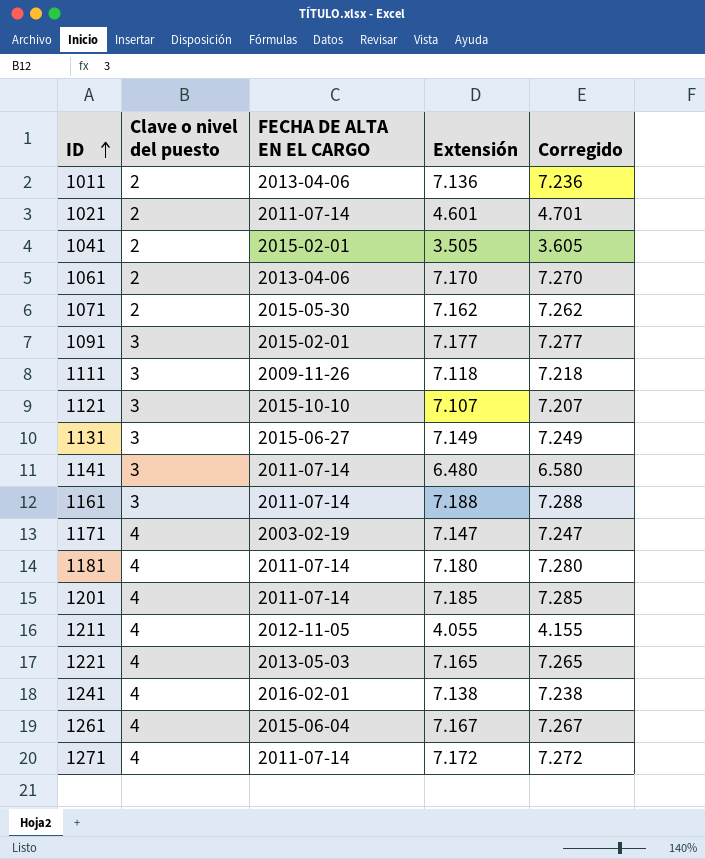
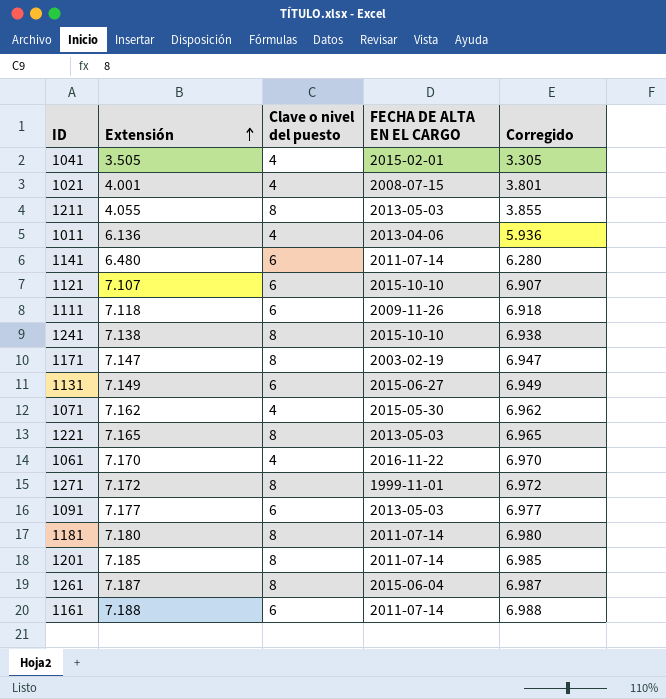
row order: ID ascending -> Extensión ascending
column Extensión | position: 4 -> 2
column Corregido | formula: [Extensión] + 100 -> [Extensión] - 200
1041 | Clave o nivel del puesto: 2 -> 4
1021 | Extensión: 4.601 -> 4.001
1021 | Clave o nivel del puesto: 2 -> 4
1021 | FECHA DE ALTA EN EL CARGO: 2011-07-14 -> 2008-07-15
1211 | Clave o nivel del puesto: 4 -> 8
1211 | FECHA DE ALTA EN EL CARGO: 2012-11-05 -> 2013-05-03
1011 | Extensión: 7.136 -> 6.136
1011 | Clave o nivel del puesto: 2 -> 4
1141 | Clave o nivel del puesto: 3 -> 6
1121 | Clave o nivel del puesto: 3 -> 6
1111 | Clave o nivel del puesto: 3 -> 6
1241 | Clave o nivel del puesto: 4 -> 8
1241 | FECHA DE ALTA EN EL CARGO: 2016-02-01 -> 2015-10-10
1171 | Clave o nivel del puesto: 4 -> 8
1131 | Clave o nivel del puesto: 3 -> 6
1071 | Clave o nivel del puesto: 2 -> 4
1221 | Clave o nivel del puesto: 4 -> 8
1061 | Clave o nivel del puesto: 2 -> 4
1061 | FECHA DE ALTA EN EL CARGO: 2013-04-06 -> 2016-11-22
1271 | Clave o nivel del puesto: 4 -> 8
1271 | FECHA DE ALTA EN EL CARGO: 2011-07-14 -> 1999-11-01
1091 | Clave o nivel del puesto: 3 -> 6
1091 | FECHA DE ALTA EN EL CARGO: 2015-02-01 -> 2013-05-03
1181 | Clave o nivel del puesto: 4 -> 8
1201 | Clave o nivel del puesto: 4 -> 8
1261 | Extensión: 7.167 -> 7.187
1261 | Clave o nivel del puesto: 4 -> 8
1161 | Clave o nivel del puesto: 3 -> 6

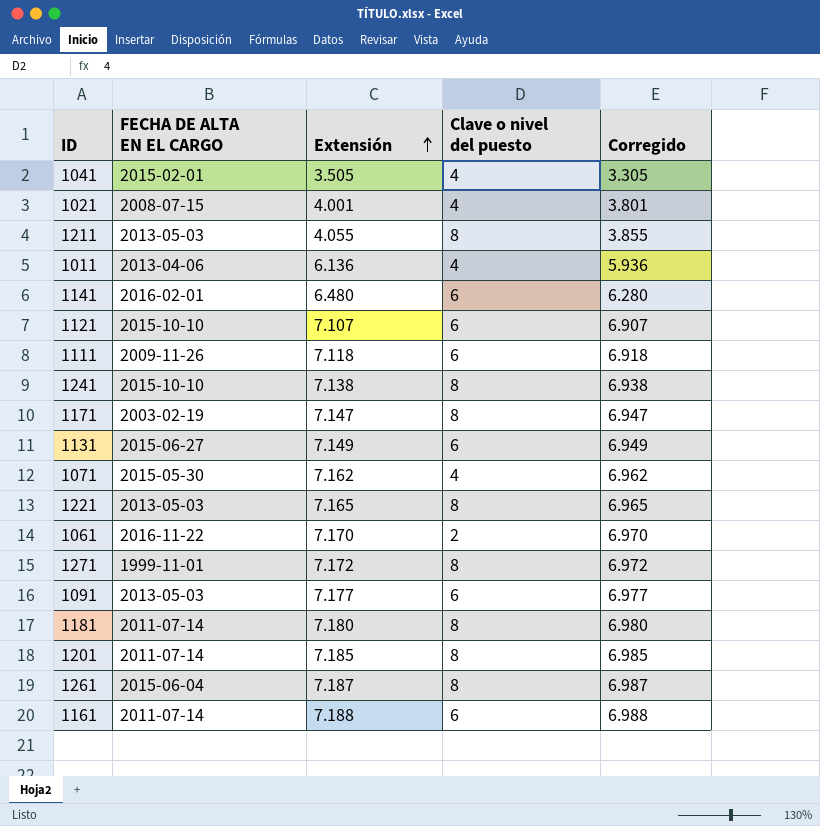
column FECHA DE ALTA EN EL CARGO | position: 4 -> 2
1141 | FECHA DE ALTA EN EL CARGO: 2011-07-14 -> 2016-02-01
1061 | Clave o nivel del puesto: 4 -> 2

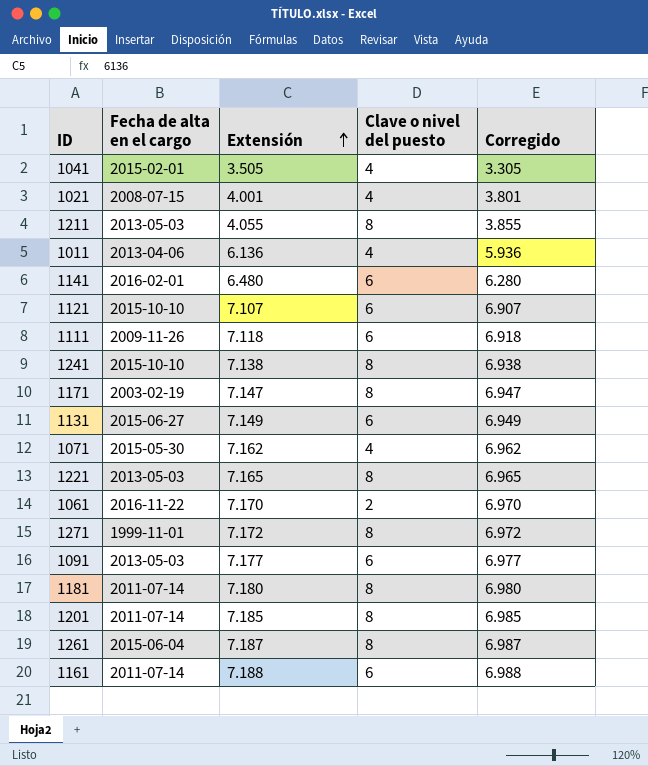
column name: FECHA DE ALTA EN EL CARGO -> Fecha de alta en el cargo

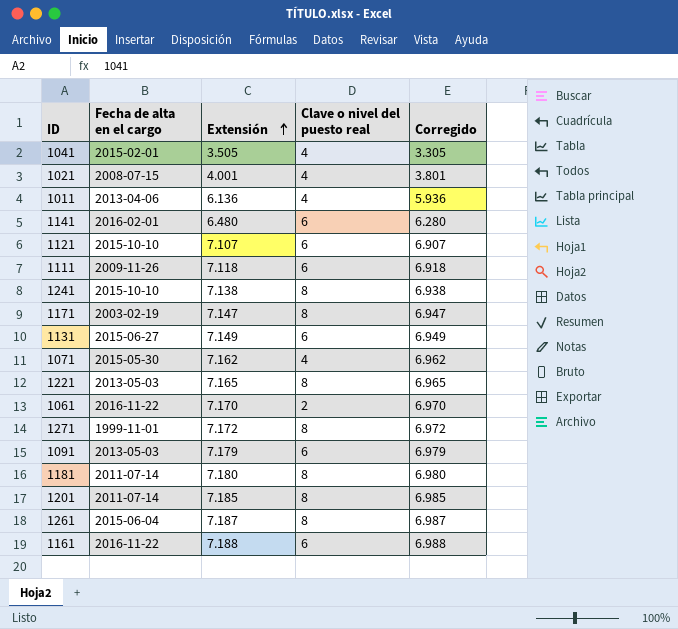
column name: Clave o nivel del puesto -> Clave o nivel del puesto real
row 1211: 2013-05-03 | 4.055 | 8 | 3.855 -> none
1091 | Extensión: 7.177 -> 7.179
1091 | Corregido: 6.977 -> 6.979
1161 | Fecha de alta en el cargo: 2011-07-14 -> 2016-11-22

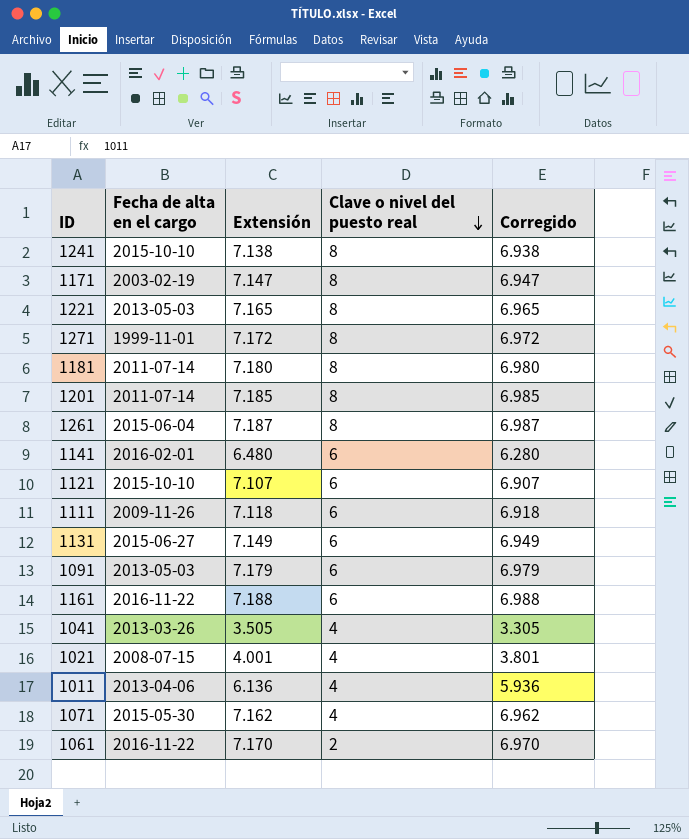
row order: Extensión ascending -> Clave o nivel del puesto real descending
1041 | Fecha de alta en el cargo: 2015-02-01 -> 2013-03-26

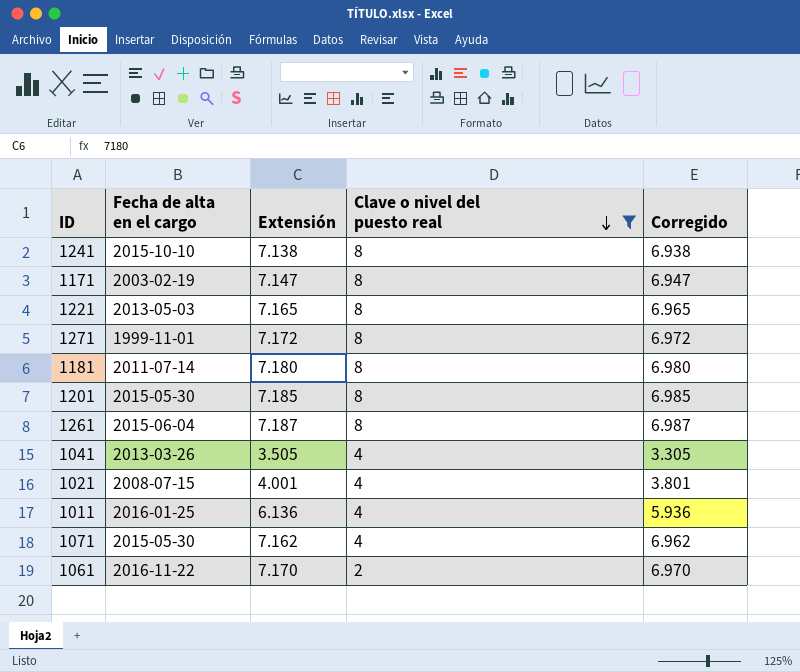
filter: none -> Clave o nivel del puesto real != 6
1201 | Fecha de alta en el cargo: 2011-07-14 -> 2015-05-30
1011 | Fecha de alta en el cargo: 2013-04-06 -> 2016-01-25

